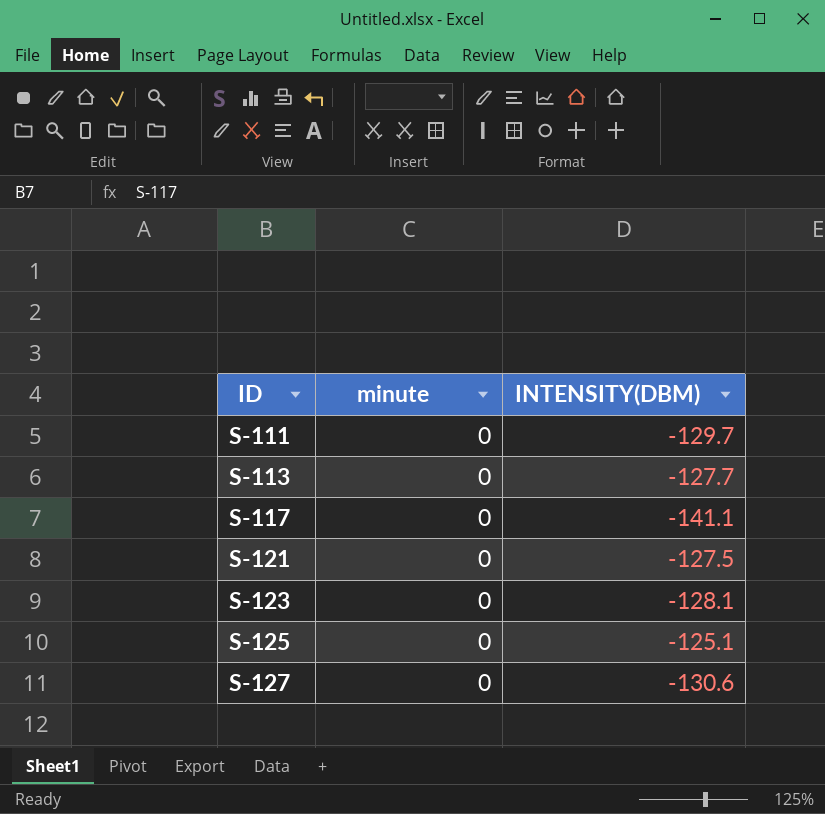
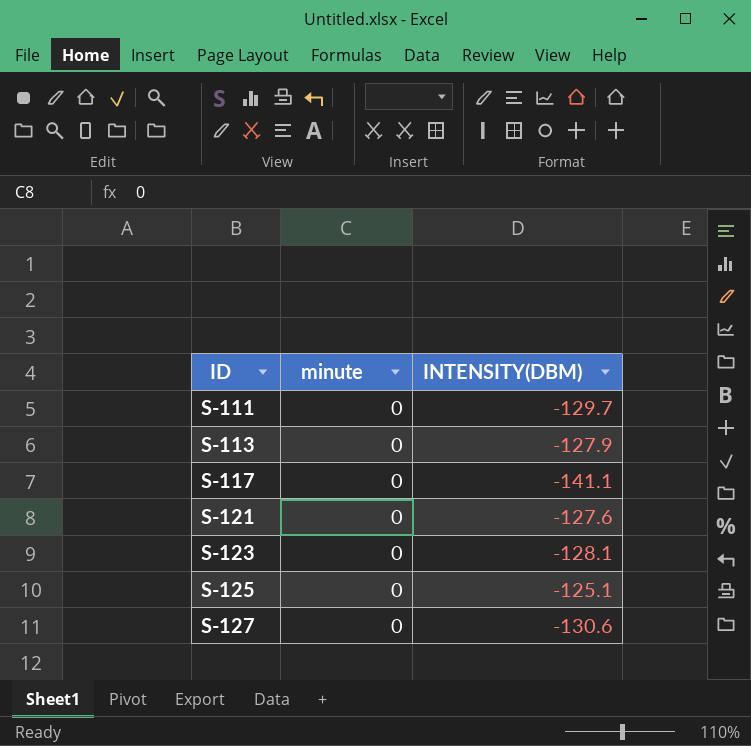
S-113 | INTENSITY(DBM): -127.7 -> -127.9
S-121 | INTENSITY(DBM): -127.5 -> -127.6

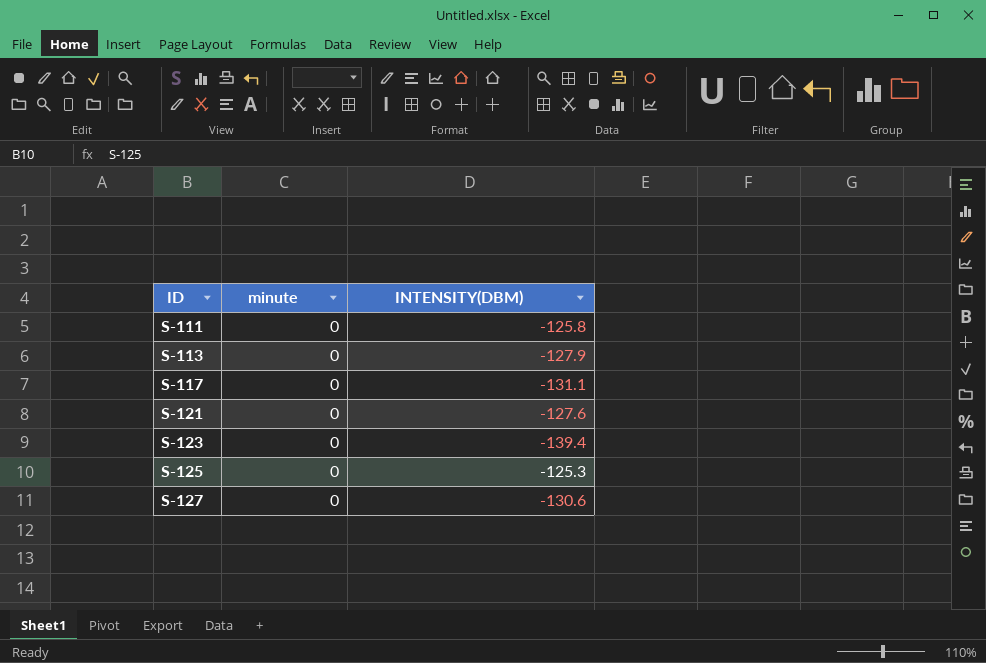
S-111 | INTENSITY(DBM): -129.7 -> -125.8
S-117 | INTENSITY(DBM): -141.1 -> -131.1
S-123 | INTENSITY(DBM): -128.1 -> -139.4
S-125 | INTENSITY(DBM): -125.1 -> -125.3

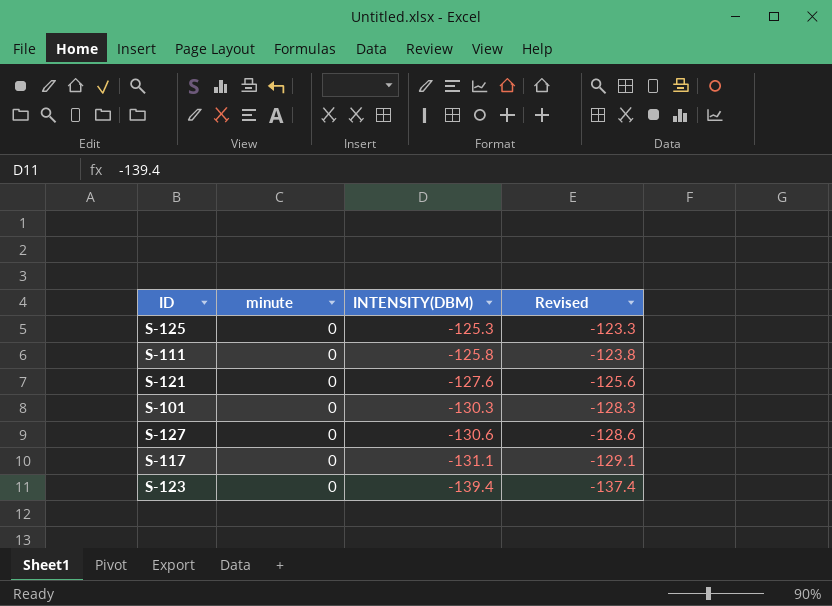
row order: ID ascending -> INTENSITY(DBM) descending
column Revised | formula: none -> [INTENSITY(DBM)] + 2
row S-113: 0 | -127.9 -> none
row S-101: none -> 0 | -130.3 | -128.3

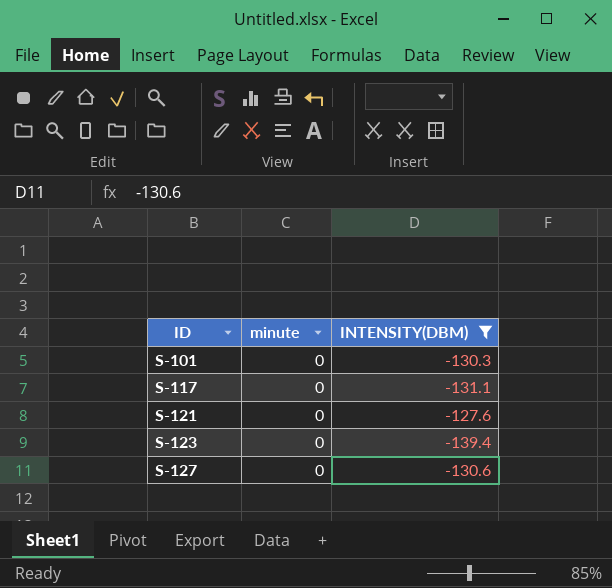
filter: none -> INTENSITY(DBM) <= -127.6
row order: INTENSITY(DBM) descending -> ID ascending
column Revised | formula: [INTENSITY(DBM)] + 2 -> none

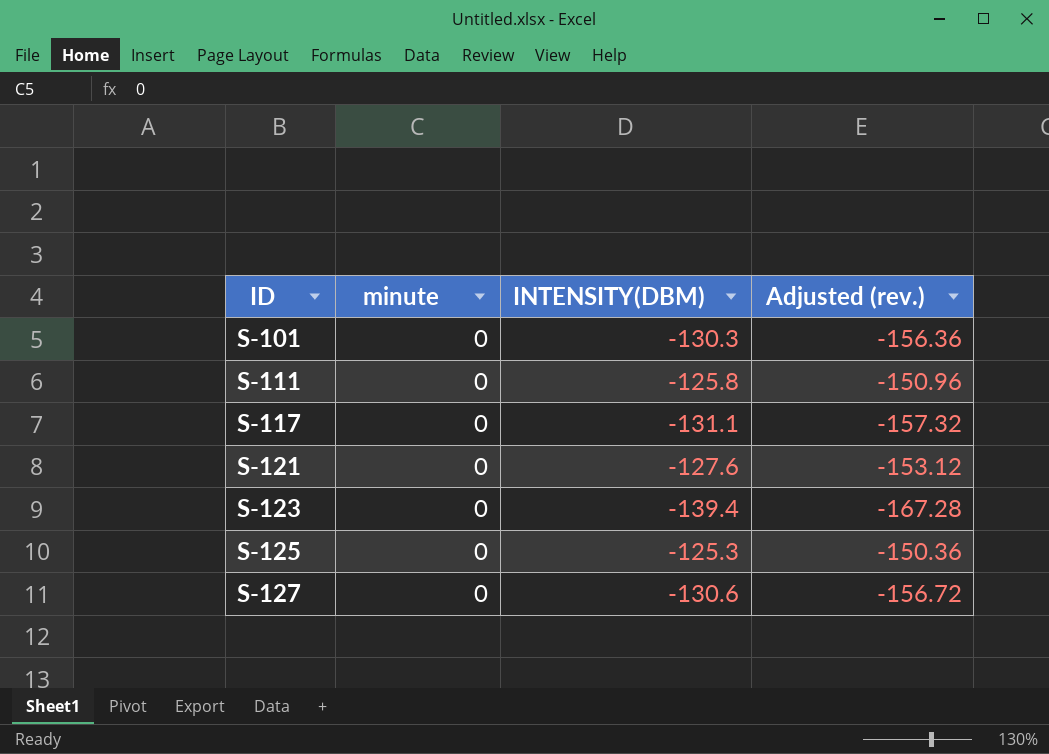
filter: INTENSITY(DBM) <= -127.6 -> none
column Adjusted (rev.) | formula: none -> [INTENSITY(DBM)] * 1.2

